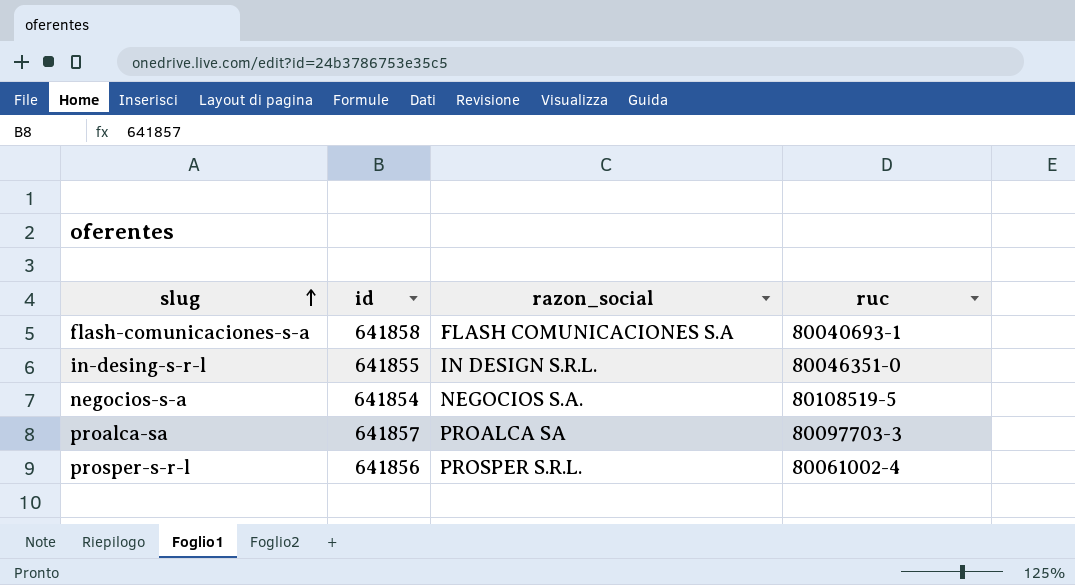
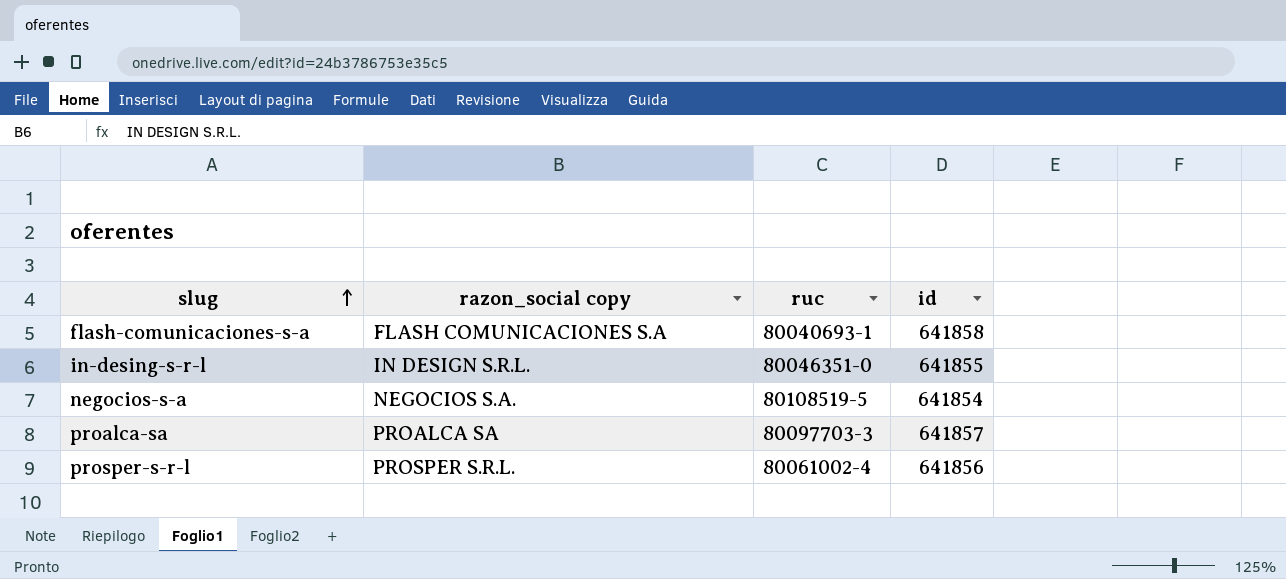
column name: razon_social -> razon_social copy
column id | position: 2 -> 4

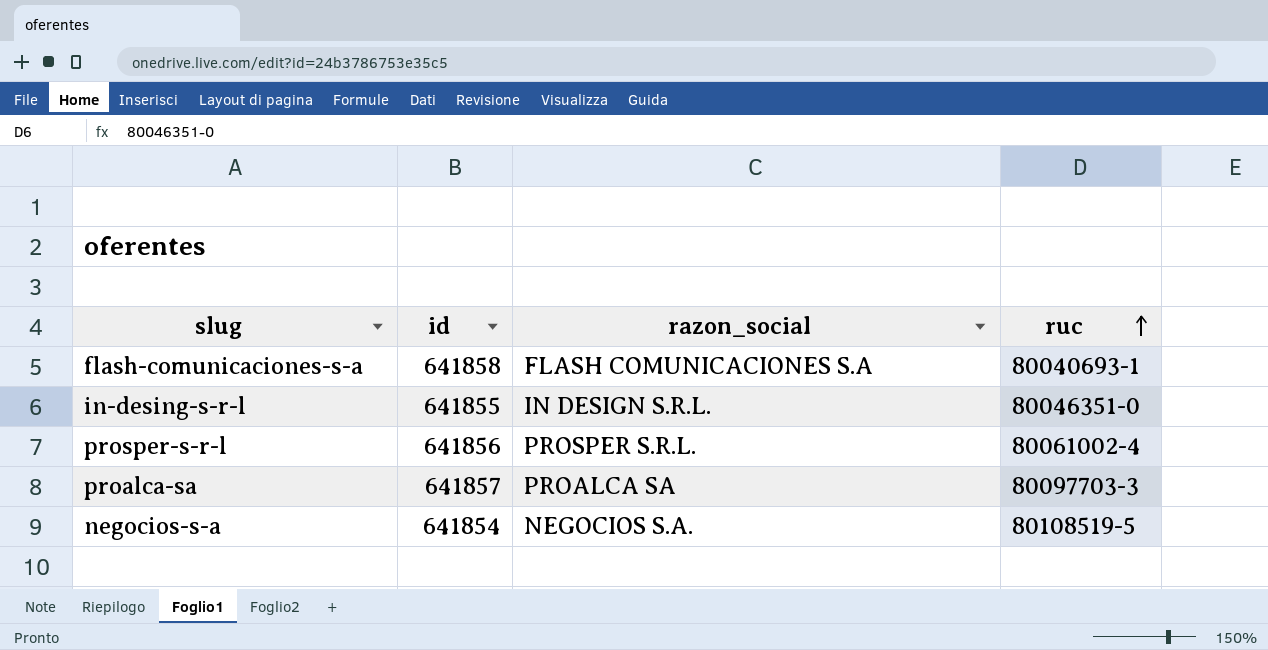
row order: slug ascending -> ruc ascending
column id | position: 4 -> 2
column name: razon_social copy -> razon_social

